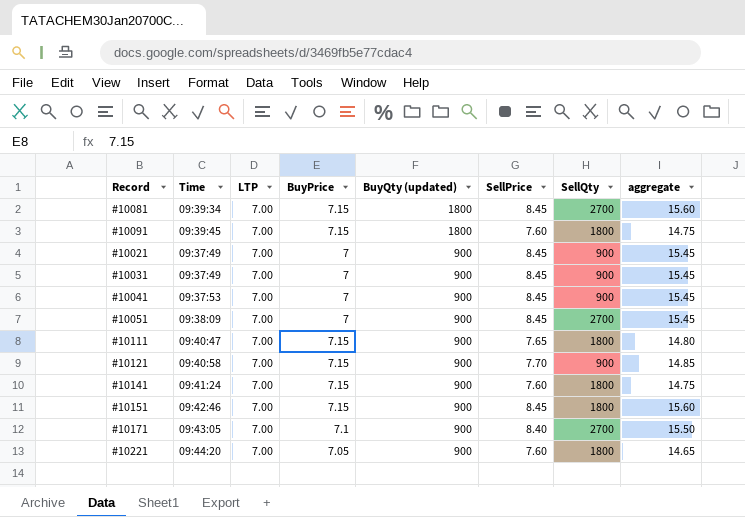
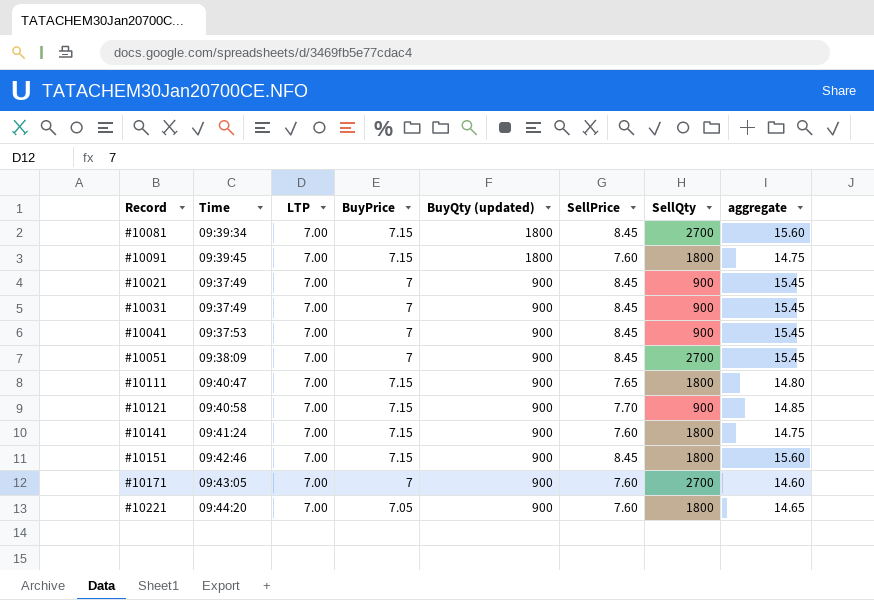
#10171 | BuyPrice: 7.1 -> 7
#10171 | SellPrice: 8.40 -> 7.60
#10171 | aggregate: 15.50 -> 14.60

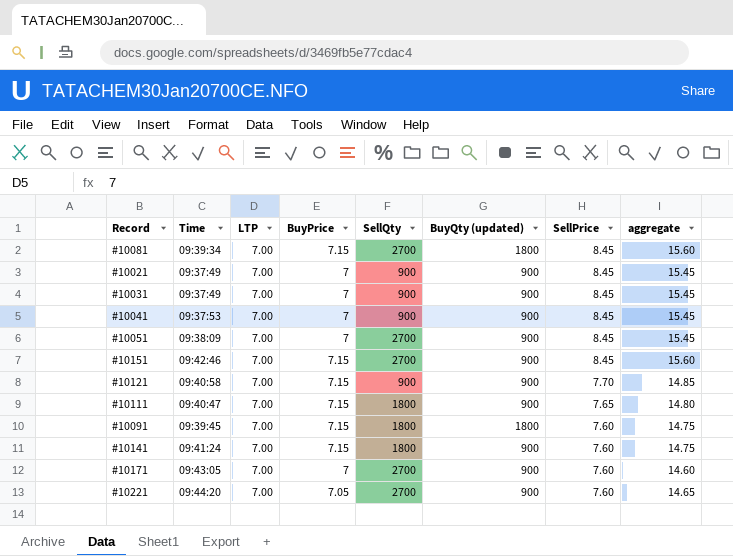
row order: BuyQty (updated) descending -> SellPrice descending
column SellQty | position: 7 -> 5
#10151 | SellQty: 1800 -> 2700
#10221 | SellQty: 1800 -> 2700

